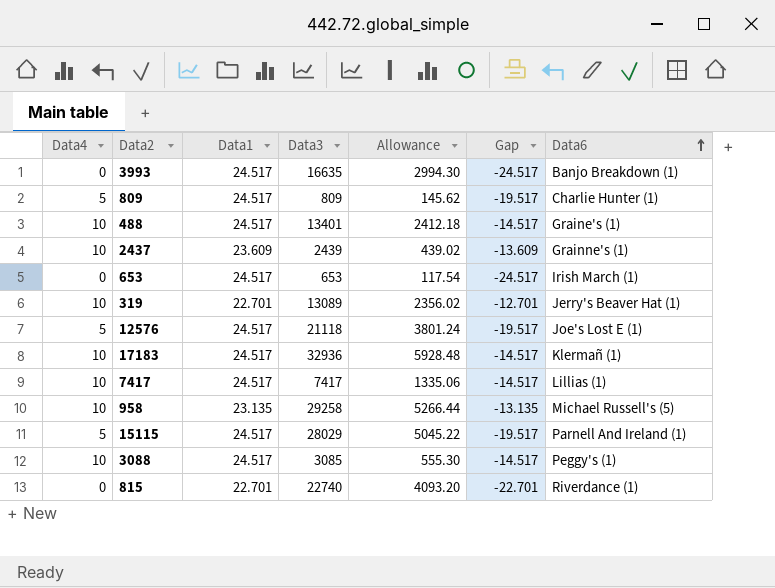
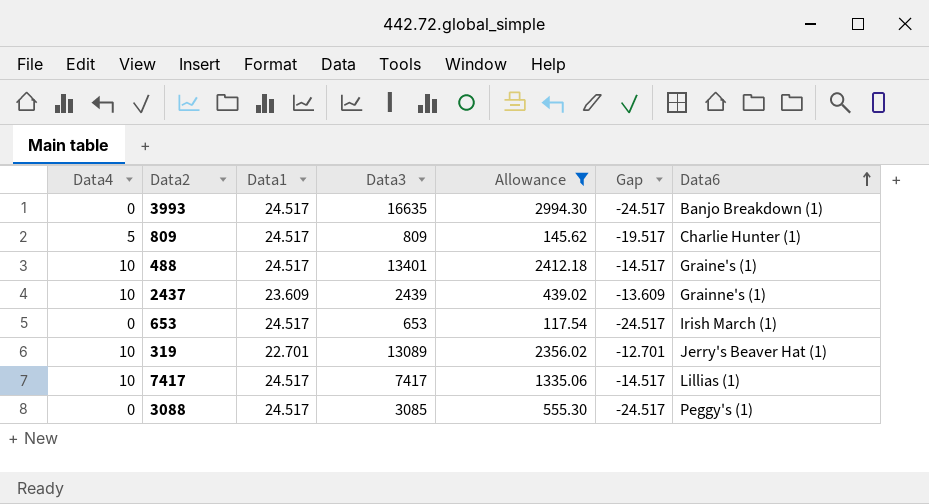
filter: none -> Allowance <= 2994.30
3088 | Data4: 10 -> 0
3088 | Gap: -14.517 -> -24.517

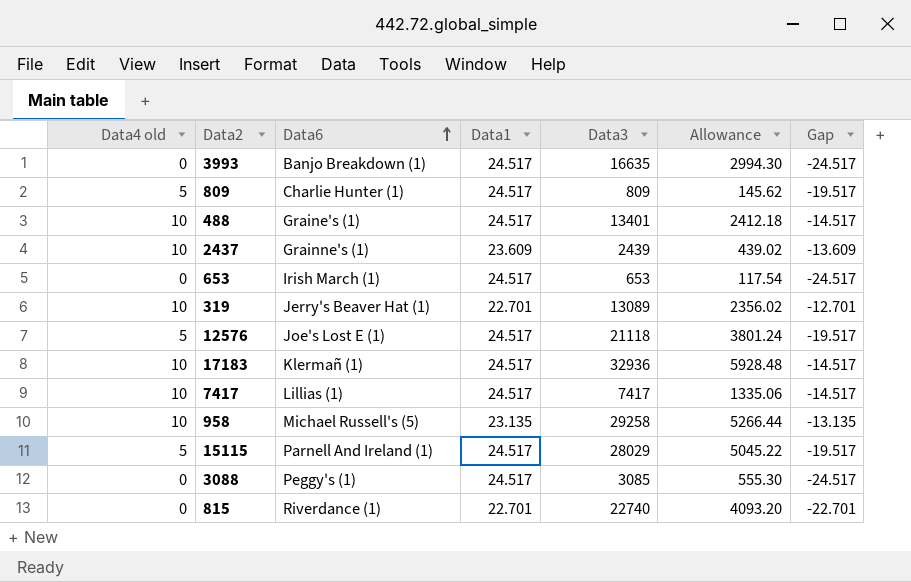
filter: Allowance <= 2994.30 -> none
column name: Data4 -> Data4 old
column Data6 | position: 7 -> 3

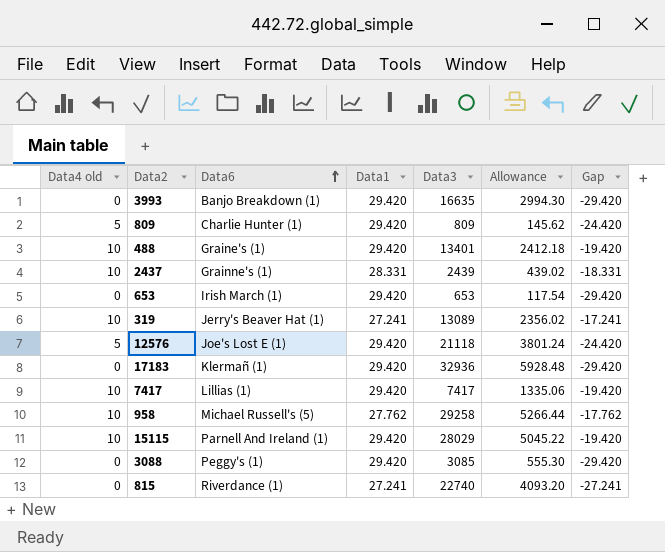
3993 | Data1: 24.517 -> 29.420
3993 | Gap: -24.517 -> -29.420
809 | Data1: 24.517 -> 29.420
809 | Gap: -19.517 -> -24.420
488 | Data1: 24.517 -> 29.420
488 | Gap: -14.517 -> -19.420
2437 | Data1: 23.609 -> 28.331
2437 | Gap: -13.609 -> -18.331
653 | Data1: 24.517 -> 29.420
653 | Gap: -24.517 -> -29.420
319 | Data1: 22.701 -> 27.241
319 | Gap: -12.701 -> -17.241
12576 | Data1: 24.517 -> 29.420
12576 | Gap: -19.517 -> -24.420
17183 | Data4 old: 10 -> 0
17183 | Data1: 24.517 -> 29.420
17183 | Gap: -14.517 -> -29.420
7417 | Data1: 24.517 -> 29.420
7417 | Gap: -14.517 -> -19.420
958 | Data1: 23.135 -> 27.762
958 | Gap: -13.135 -> -17.762
15115 | Data4 old: 5 -> 10
15115 | Data1: 24.517 -> 29.420
15115 | Gap: -19.517 -> -19.420
3088 | Data1: 24.517 -> 29.420
3088 | Gap: -24.517 -> -29.420
815 | Data1: 22.701 -> 27.241
815 | Gap: -22.701 -> -27.241

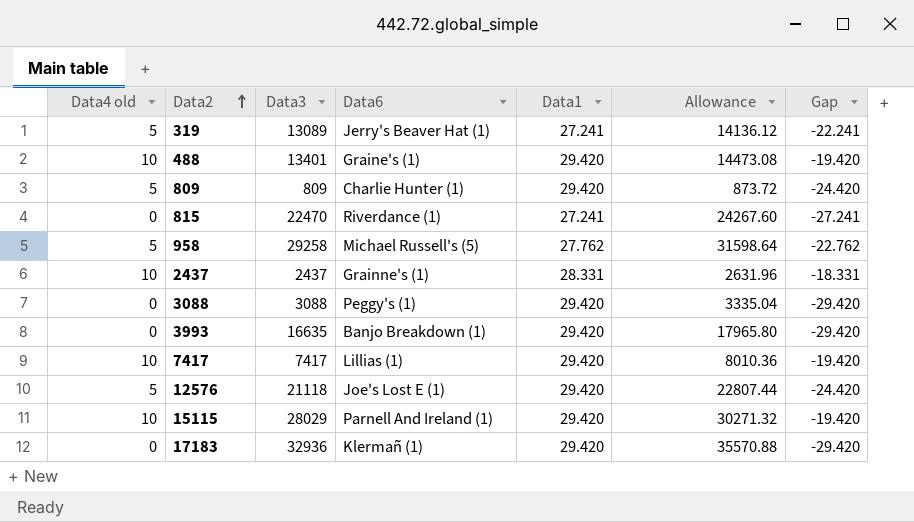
row order: Data6 ascending -> Data2 ascending
column Data3 | position: 5 -> 3
column Allowance | formula: [Data3] * 0.18 -> [Data3] * 1.08
row 653: 0 | Irish March (1) | 29.420 | 653 | 117.54 | -29.420 -> none
319 | Data4 old: 10 -> 5
319 | Gap: -17.241 -> -22.241
815 | Data3: 22740 -> 22470
958 | Data4 old: 10 -> 5
958 | Gap: -17.762 -> -22.762
2437 | Data3: 2439 -> 2437
3088 | Data3: 3085 -> 3088

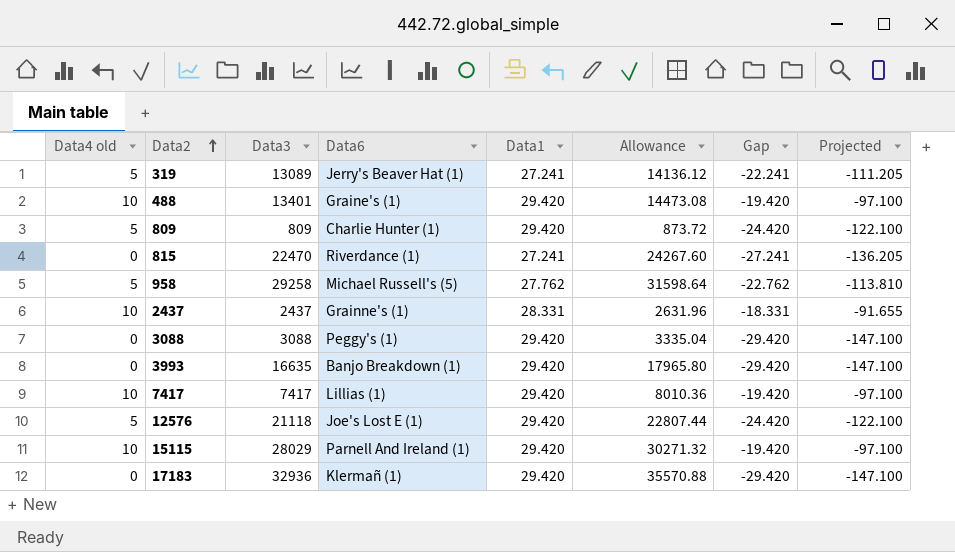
column Projected | formula: none -> [Gap] * 5

